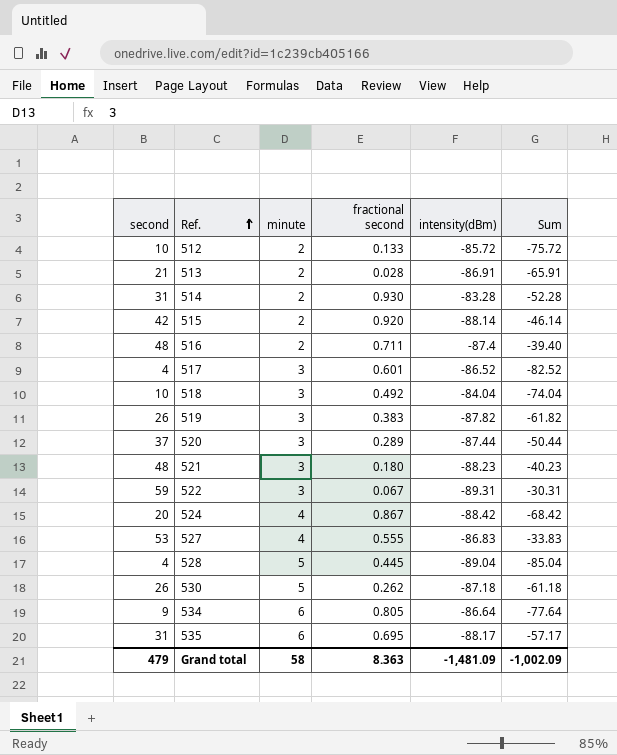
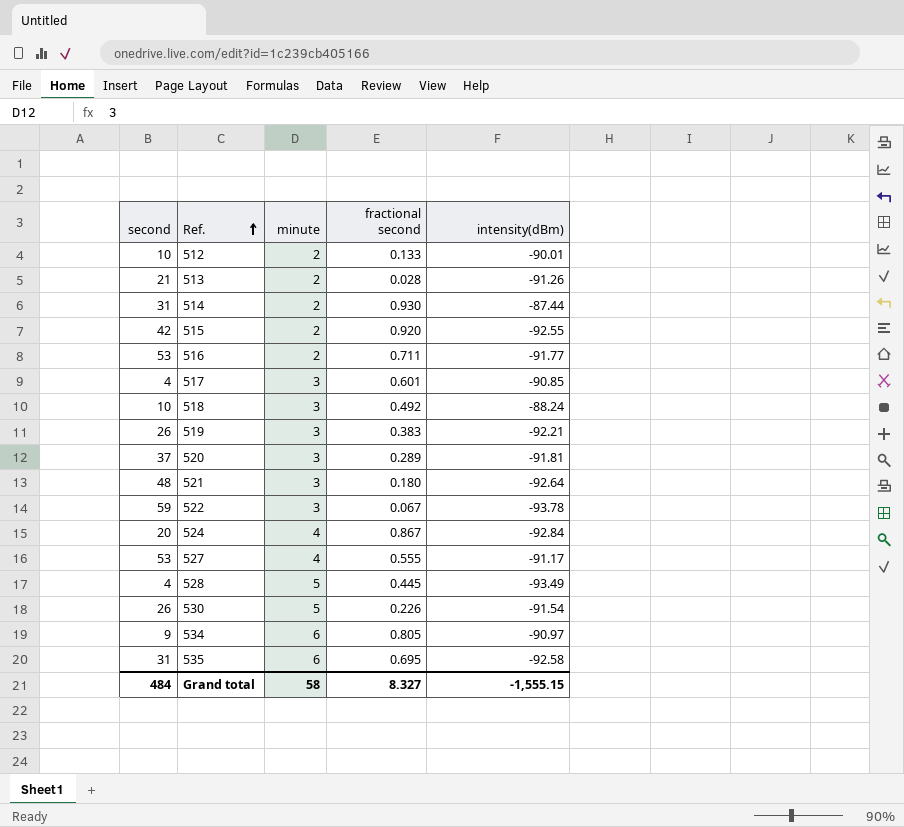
column Sum | formula: [second] + [intensity(dBm)] -> none
512 | intensity(dBm): -85.72 -> -90.01
513 | intensity(dBm): -86.91 -> -91.26
514 | intensity(dBm): -83.28 -> -87.44
515 | intensity(dBm): -88.14 -> -92.55
516 | second: 48 -> 53
516 | intensity(dBm): -87.4 -> -91.77
517 | intensity(dBm): -86.52 -> -90.85
518 | intensity(dBm): -84.04 -> -88.24
519 | intensity(dBm): -87.82 -> -92.21
520 | intensity(dBm): -87.44 -> -91.81
521 | intensity(dBm): -88.23 -> -92.64
522 | intensity(dBm): -89.31 -> -93.78
524 | intensity(dBm): -88.42 -> -92.84
527 | intensity(dBm): -86.83 -> -91.17
528 | intensity(dBm): -89.04 -> -93.49
530 | fractional second: 0.262 -> 0.226
530 | intensity(dBm): -87.18 -> -91.54
534 | intensity(dBm): -86.64 -> -90.97
535 | intensity(dBm): -88.17 -> -92.58
Grand total | second: 479 -> 484
Grand total | fractional second: 8.363 -> 8.327
Grand total | intensity(dBm): -1,481.09 -> -1,555.15

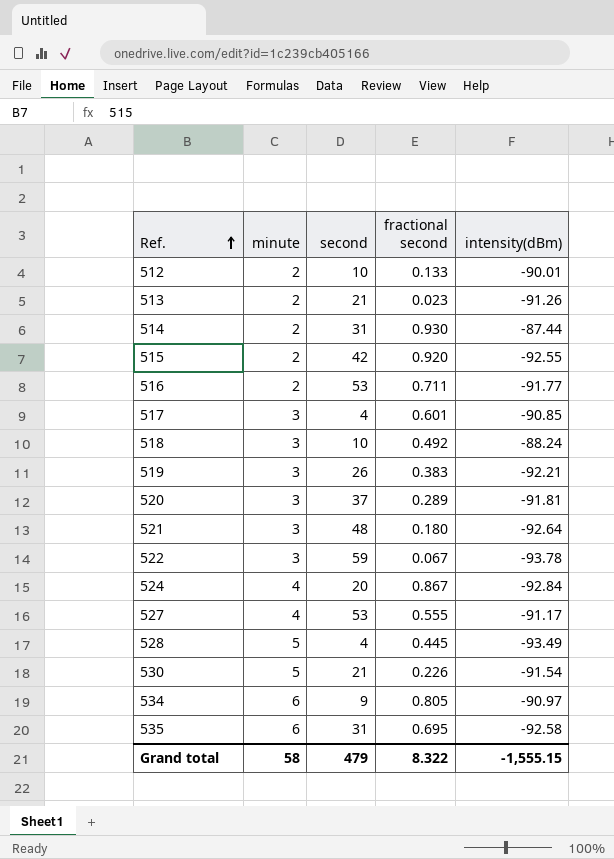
column second | position: 1 -> 3
513 | fractional second: 0.028 -> 0.023
530 | second: 26 -> 21
Grand total | second: 484 -> 479
Grand total | fractional second: 8.327 -> 8.322

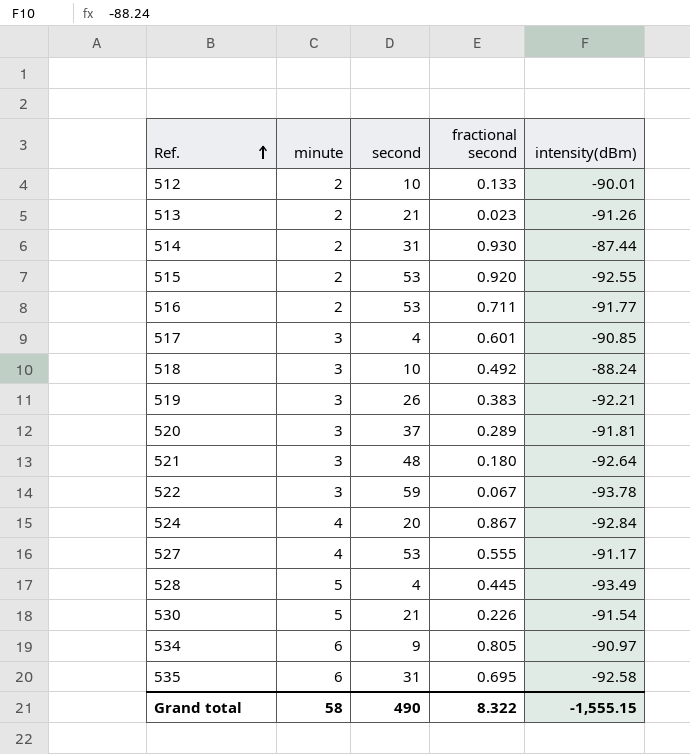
515 | second: 42 -> 53
Grand total | second: 479 -> 490

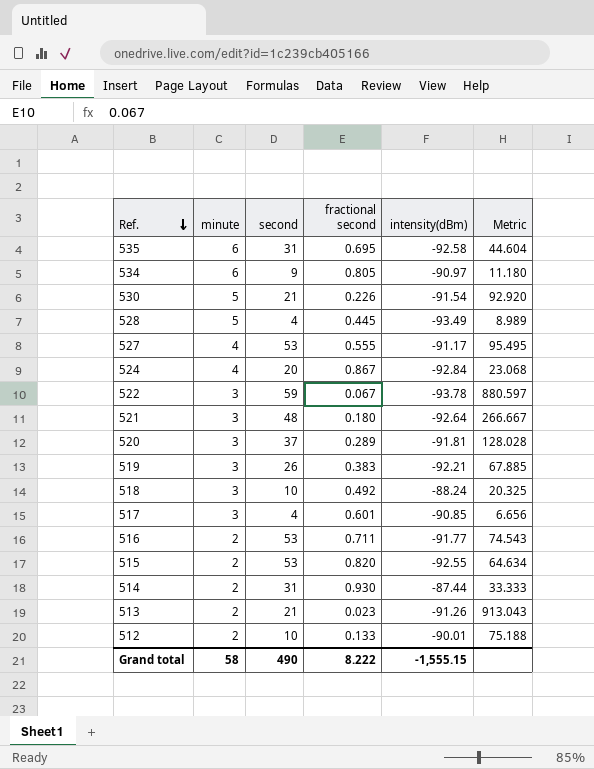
row order: Ref. ascending -> Ref. descending
column Metric | formula: none -> [second] / [fractional second]
515 | fractional second: 0.920 -> 0.820
Grand total | fractional second: 8.322 -> 8.222

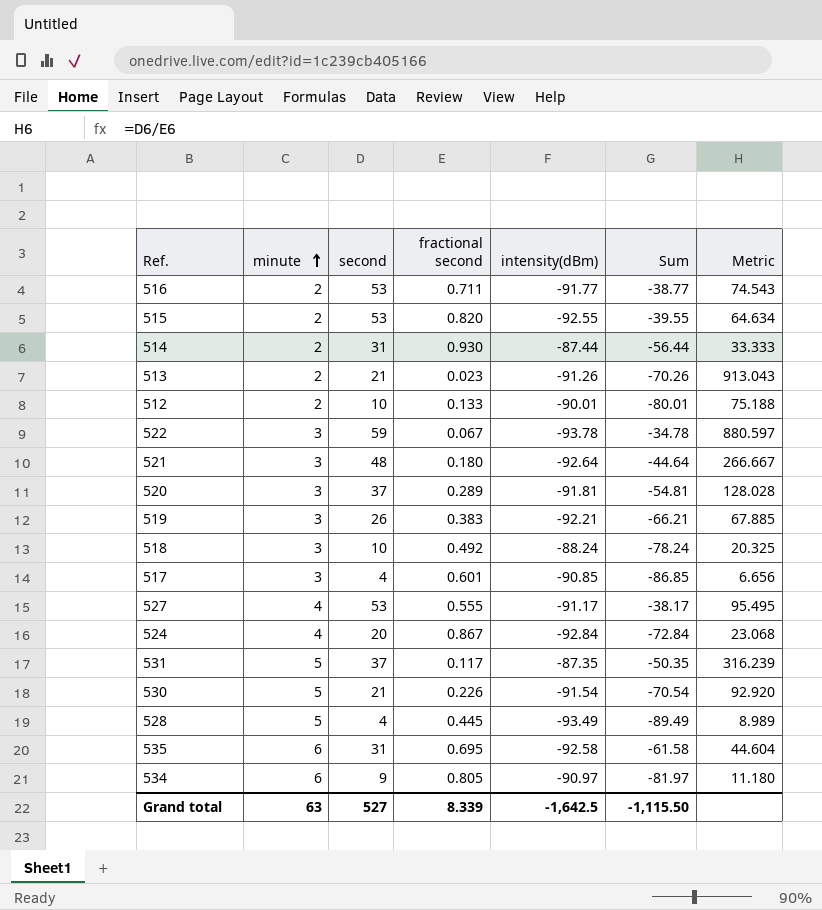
row order: Ref. descending -> minute ascending
column Sum | formula: none -> [second] + [intensity(dBm)]
row 531: none -> 5 | 37 | 0.117 | -87.35 | -50.35 | 316.239
Grand total | minute: 58 -> 63
Grand total | second: 490 -> 527
Grand total | fractional second: 8.222 -> 8.339
Grand total | intensity(dBm): -1,555.15 -> -1,642.5

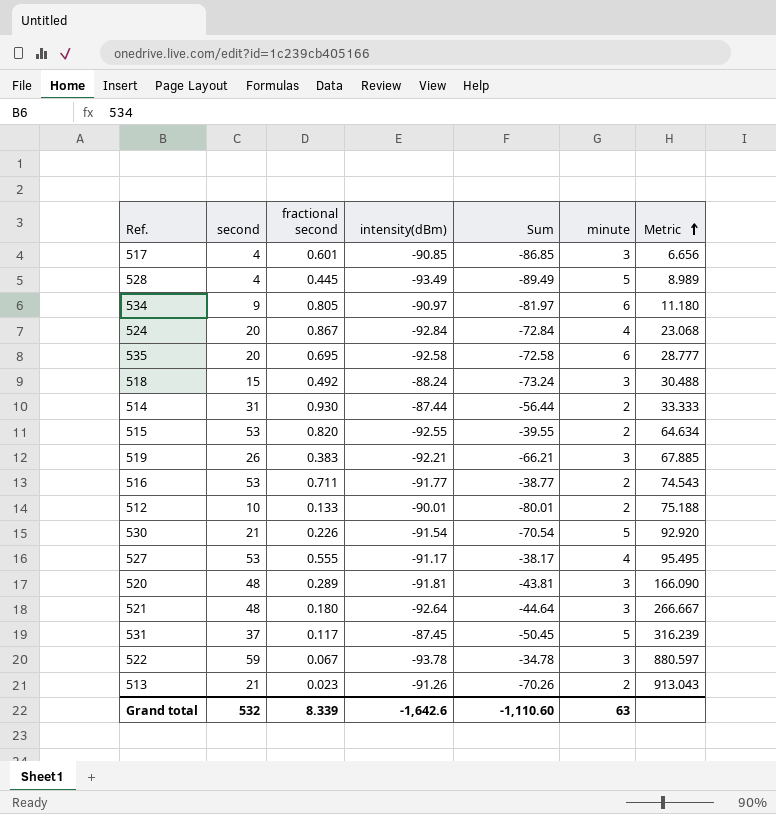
row order: minute ascending -> Metric ascending
column minute | position: 2 -> 6
535 | second: 31 -> 20
535 | Sum: -61.58 -> -72.58
535 | Metric: 44.604 -> 28.777
518 | second: 10 -> 15
518 | Sum: -78.24 -> -73.24
518 | Metric: 20.325 -> 30.488
520 | second: 37 -> 48
520 | Sum: -54.81 -> -43.81
520 | Metric: 128.028 -> 166.090
531 | intensity(dBm): -87.35 -> -87.45
531 | Sum: -50.35 -> -50.45
Grand total | second: 527 -> 532
Grand total | intensity(dBm): -1,642.5 -> -1,642.6
Grand total | Sum: -1,115.50 -> -1,110.60

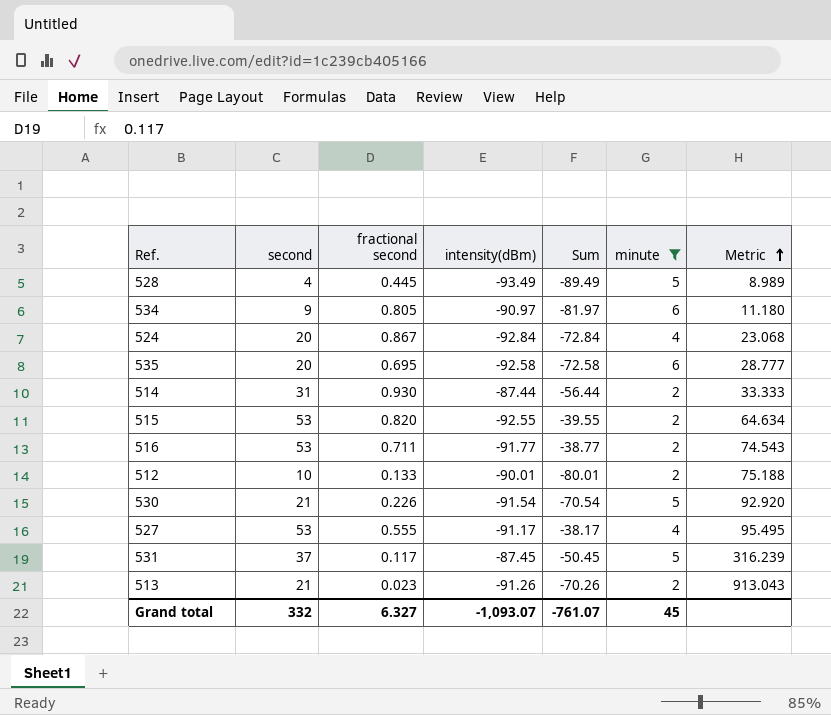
filter: none -> minute != 3
Grand total | second: 532 -> 332
Grand total | fractional second: 8.339 -> 6.327
Grand total | intensity(dBm): -1,642.6 -> -1,093.07
Grand total | Sum: -1,110.60 -> -761.07
Grand total | minute: 63 -> 45

